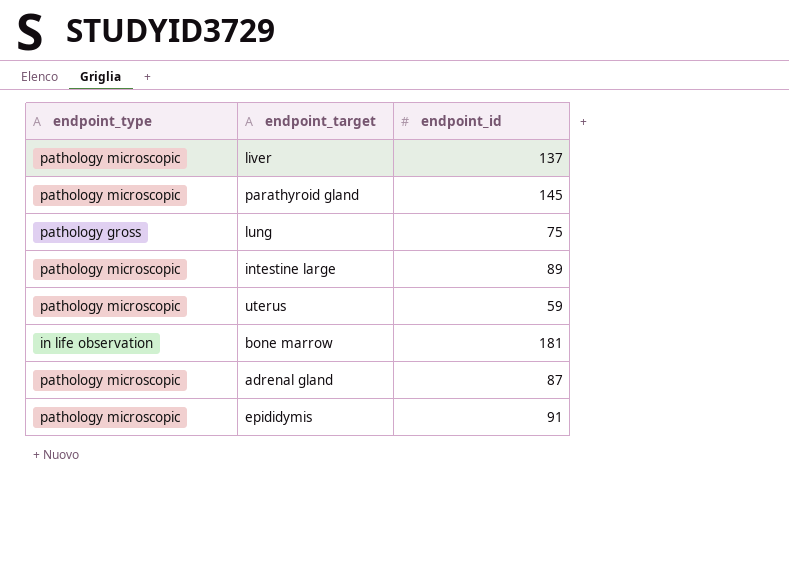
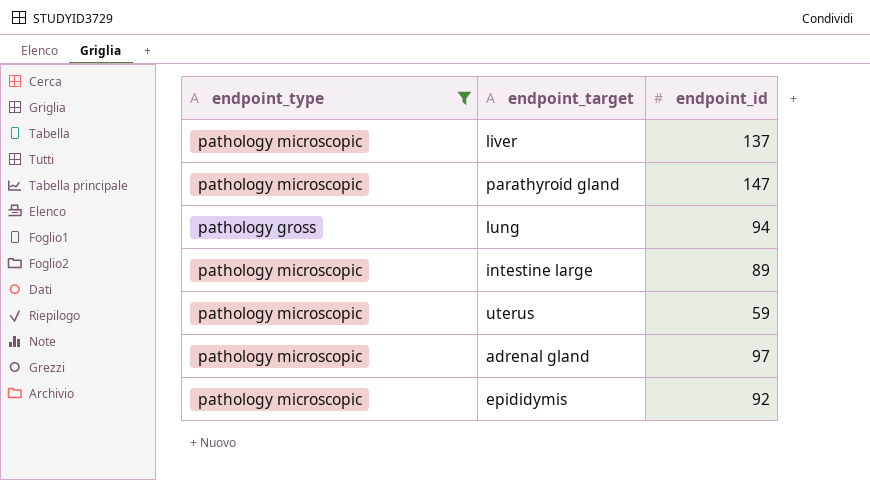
filter: none -> endpoint_type != in life observation
parathyroid gland | endpoint_id: 145 -> 147
lung | endpoint_id: 75 -> 94
adrenal gland | endpoint_id: 87 -> 97
epididymis | endpoint_id: 91 -> 92

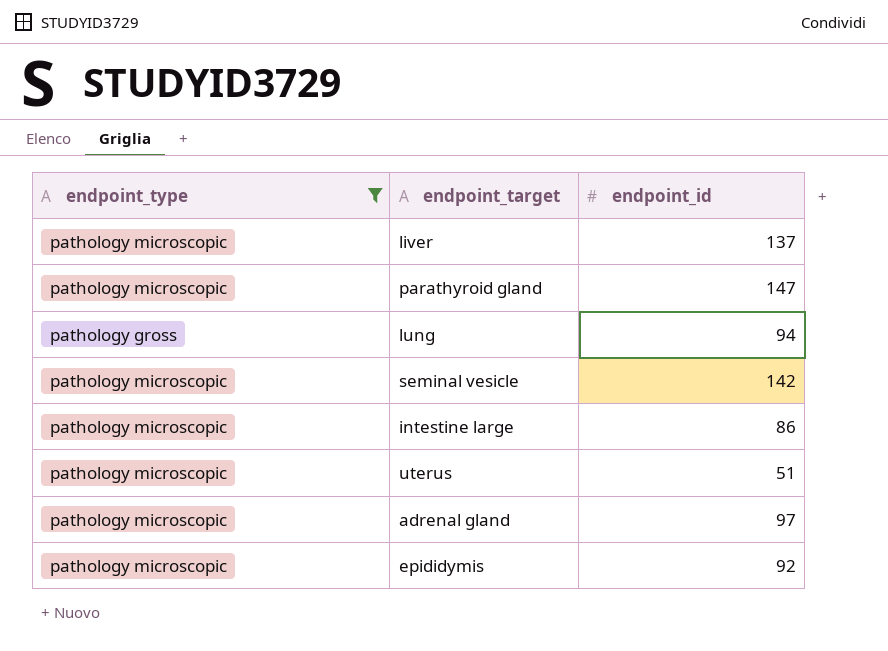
row seminal vesicle: none -> pathology microscopic | 142
intestine large | endpoint_id: 89 -> 86
uterus | endpoint_id: 59 -> 51

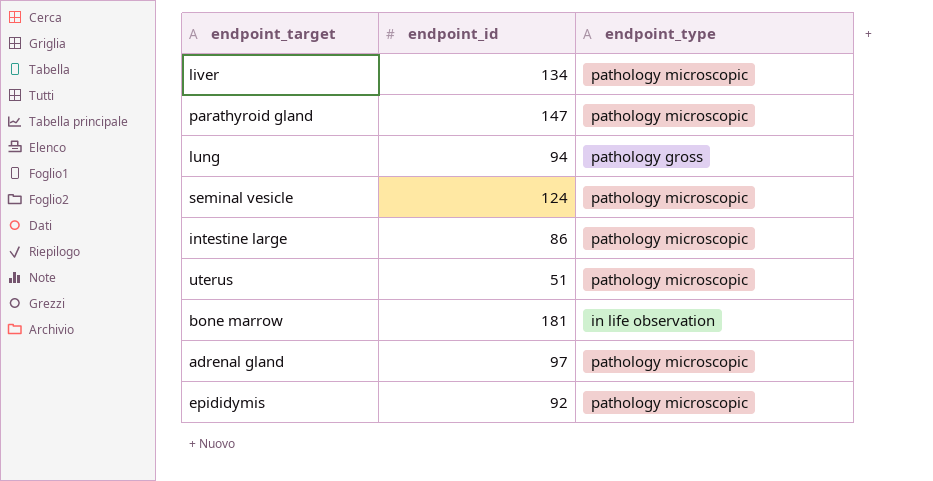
filter: endpoint_type != in life observation -> none
column endpoint_type | position: 1 -> 3
liver | endpoint_id: 137 -> 134
seminal vesicle | endpoint_id: 142 -> 124

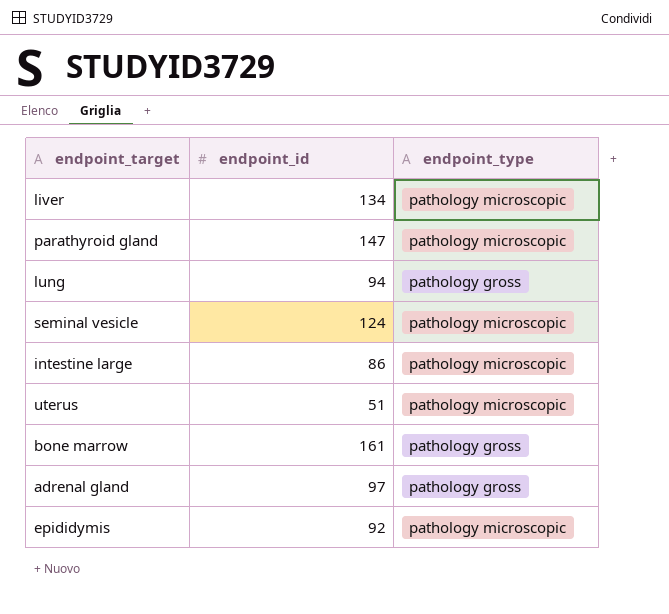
bone marrow | endpoint_id: 181 -> 161
bone marrow | endpoint_type: in life observation -> pathology gross
adrenal gland | endpoint_type: pathology microscopic -> pathology gross

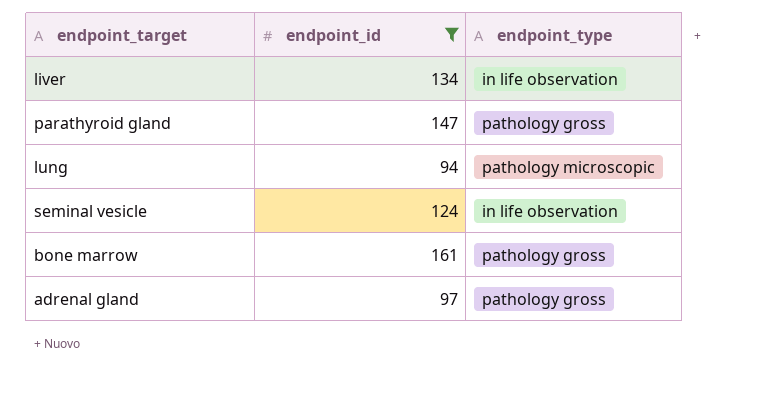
filter: none -> endpoint_id >= 94
liver | endpoint_type: pathology microscopic -> in life observation
parathyroid gland | endpoint_type: pathology microscopic -> pathology gross
lung | endpoint_type: pathology gross -> pathology microscopic
seminal vesicle | endpoint_type: pathology microscopic -> in life observation

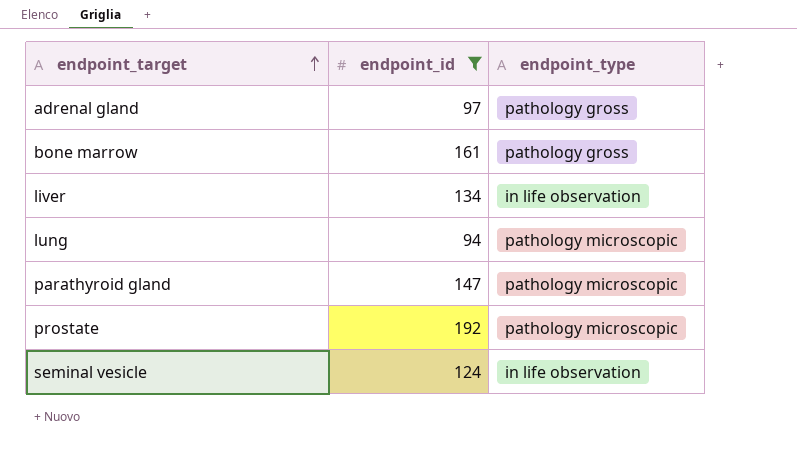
row order: none -> endpoint_target ascending
parathyroid gland | endpoint_type: pathology gross -> pathology microscopic
row prostate: none -> 192 | pathology microscopic

